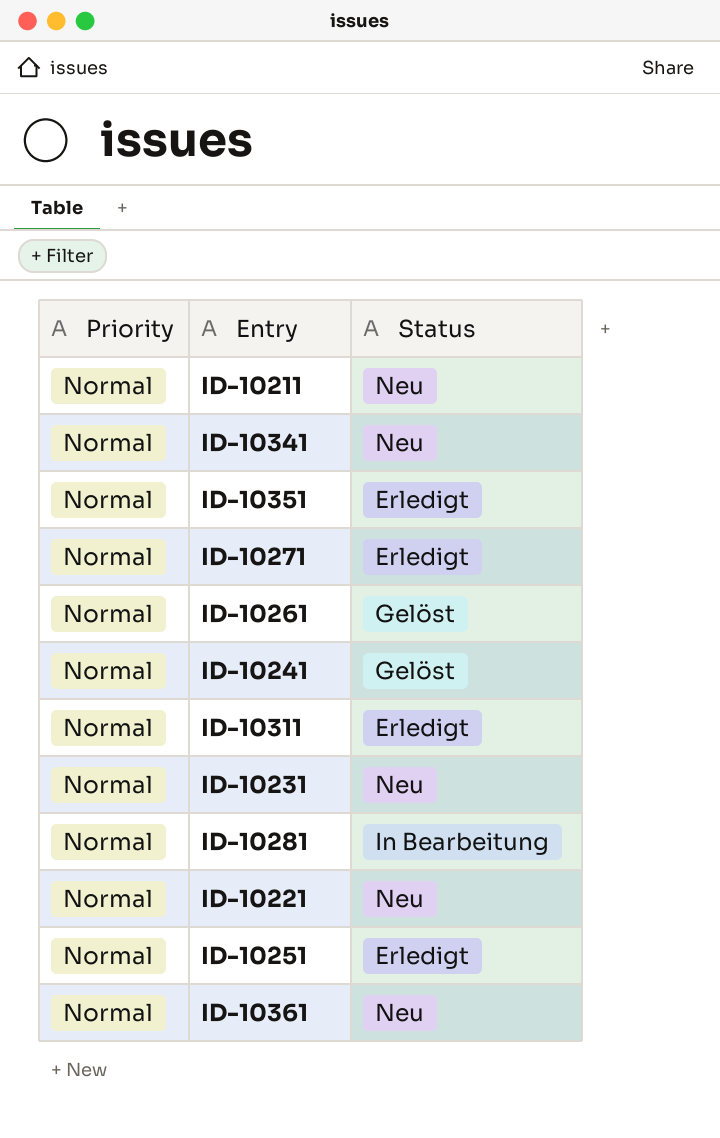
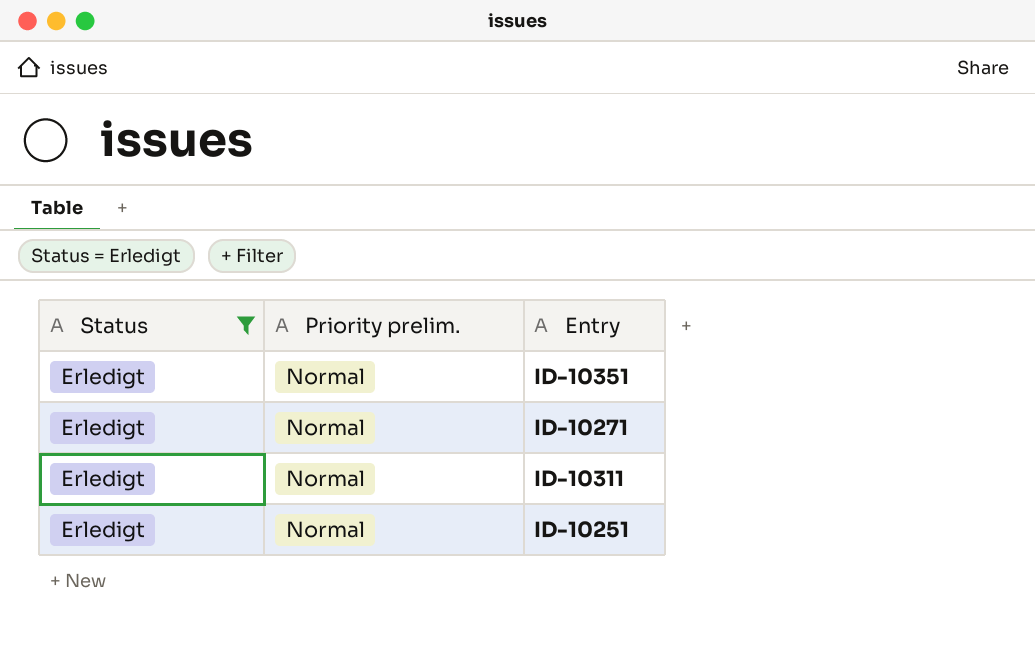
filter: none -> Status = Erledigt
column Status | position: 3 -> 1
column name: Priority -> Priority prelim.

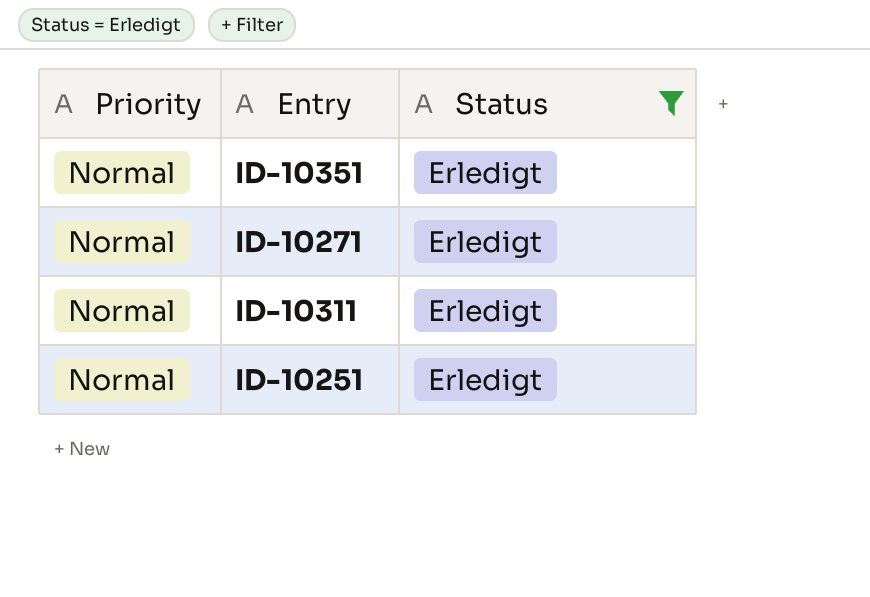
column name: Priority prelim. -> Priority
column Status | position: 1 -> 3

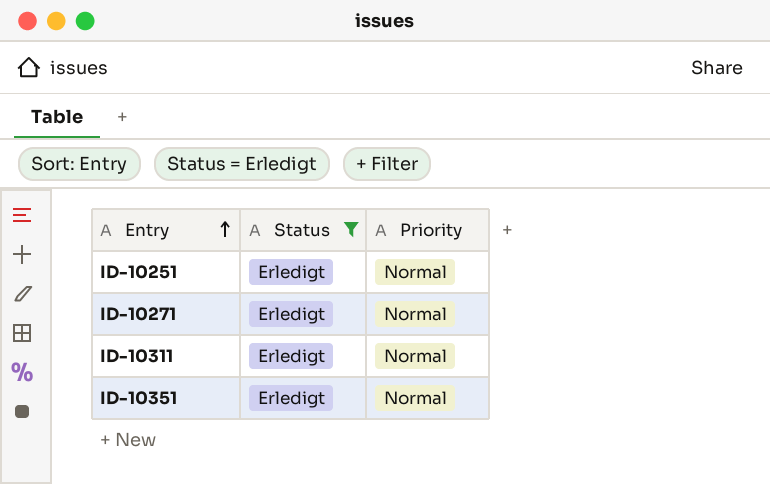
row order: none -> Entry ascending
column Priority | position: 1 -> 3

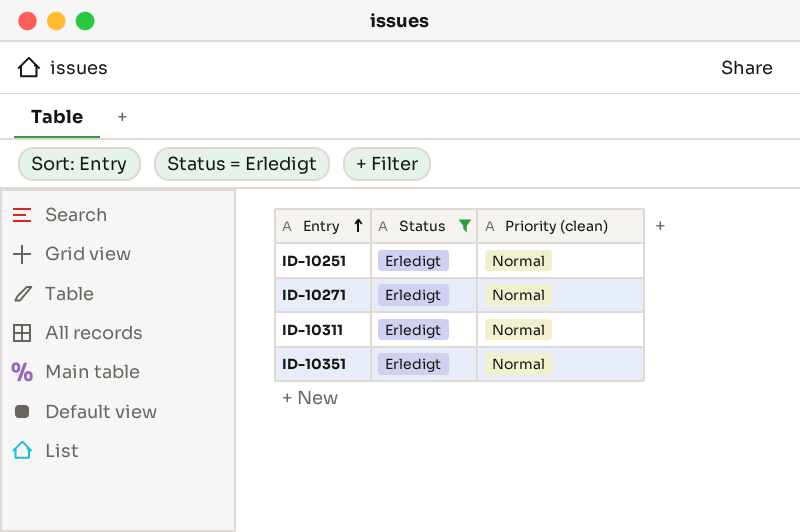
column name: Priority -> Priority (clean)

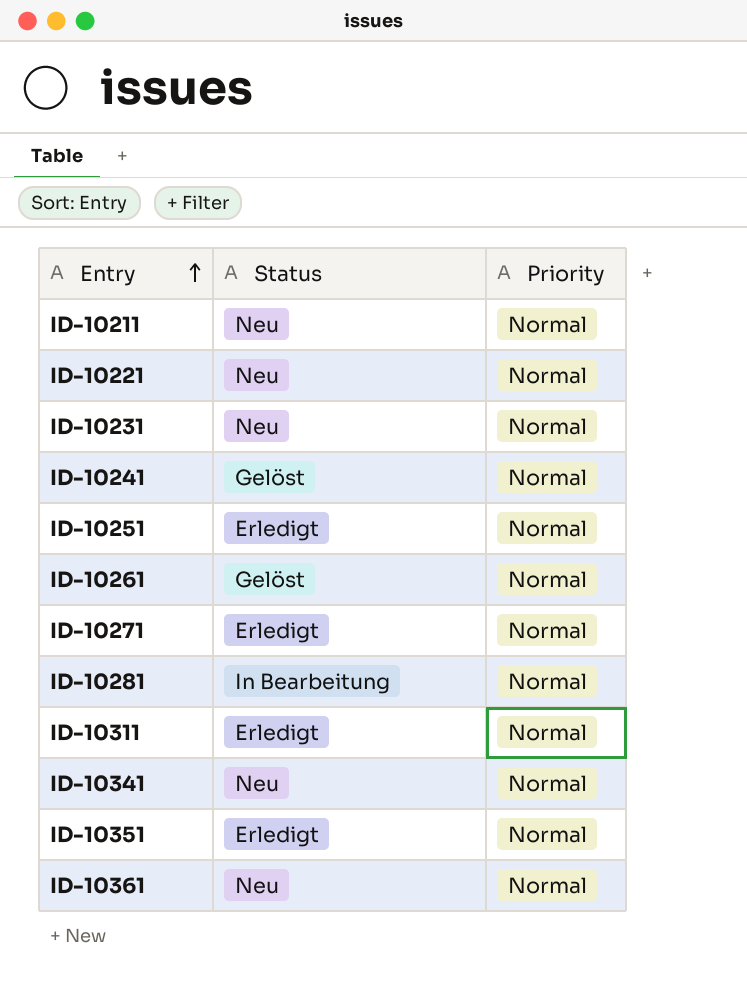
filter: Status = Erledigt -> none
column name: Priority (clean) -> Priority

